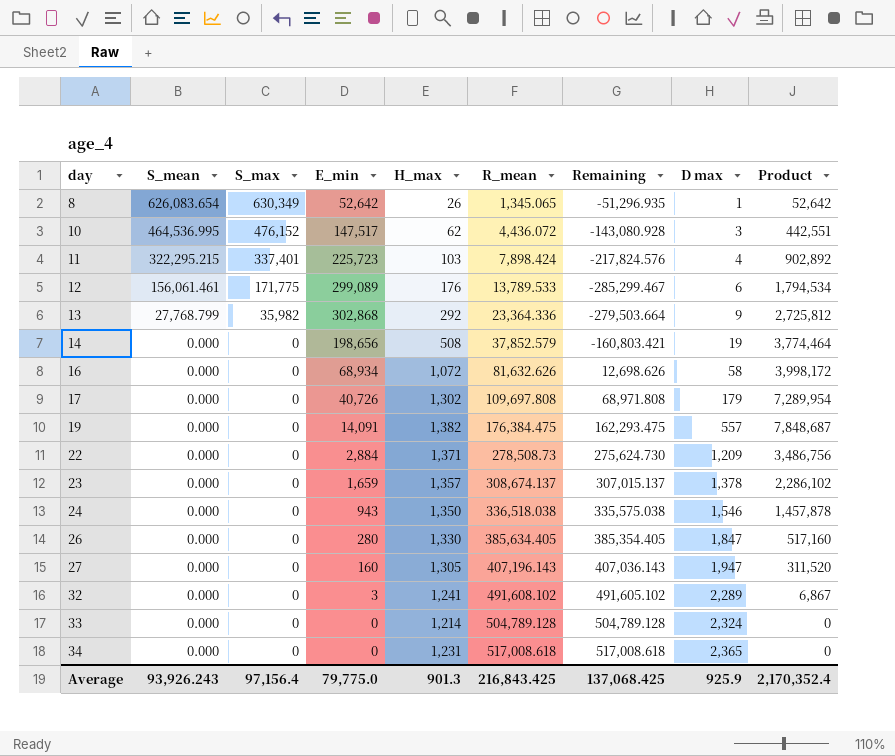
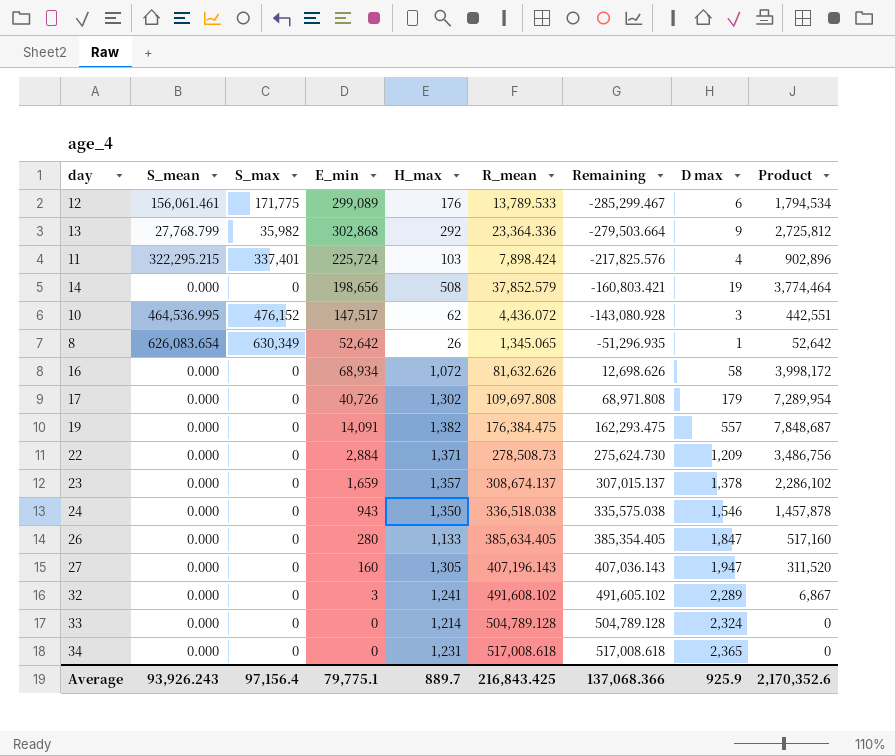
row order: day ascending -> Remaining ascending
11 | E_min: 225,723 -> 225,724
11 | Remaining: -217,824.576 -> -217,825.576
11 | Product: 902,892 -> 902,896
26 | H_max: 1,330 -> 1,133
Average | E_min: 79,775.0 -> 79,775.1
Average | H_max: 901.3 -> 889.7
Average | Remaining: 137,068.425 -> 137,068.366
Average | Product: 2,170,352.4 -> 2,170,352.6

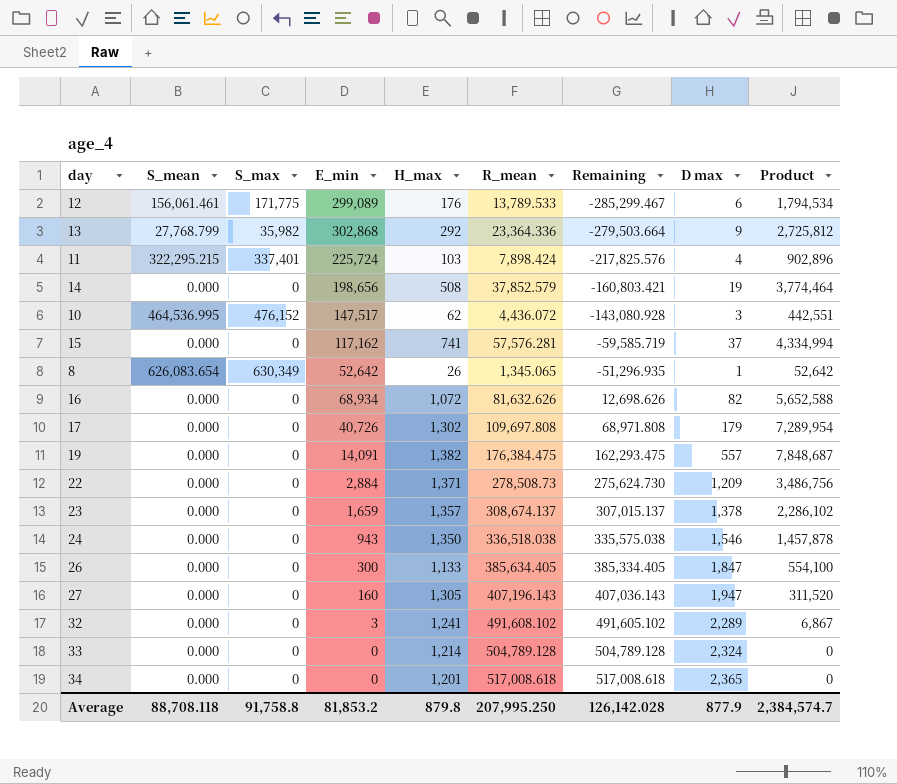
row 15: none -> 0.000 | 0 | 117,162 | 741 | 57,576.281 | -59,585.719 | 37 | 4,334,994
16 | D max: 58 -> 82
16 | Product: 3,998,172 -> 5,652,588
26 | E_min: 280 -> 300
26 | Remaining: 385,354.405 -> 385,334.405
26 | Product: 517,160 -> 554,100
34 | H_max: 1,231 -> 1,201
Average | S_mean: 93,926.243 -> 88,708.118
Average | S_max: 97,156.4 -> 91,758.8
Average | E_min: 79,775.1 -> 81,853.2
Average | H_max: 889.7 -> 879.8
Average | R_mean: 216,843.425 -> 207,995.250
Average | Remaining: 137,068.366 -> 126,142.028
Average | D max: 925.9 -> 877.9
Average | Product: 2,170,352.6 -> 2,384,574.7

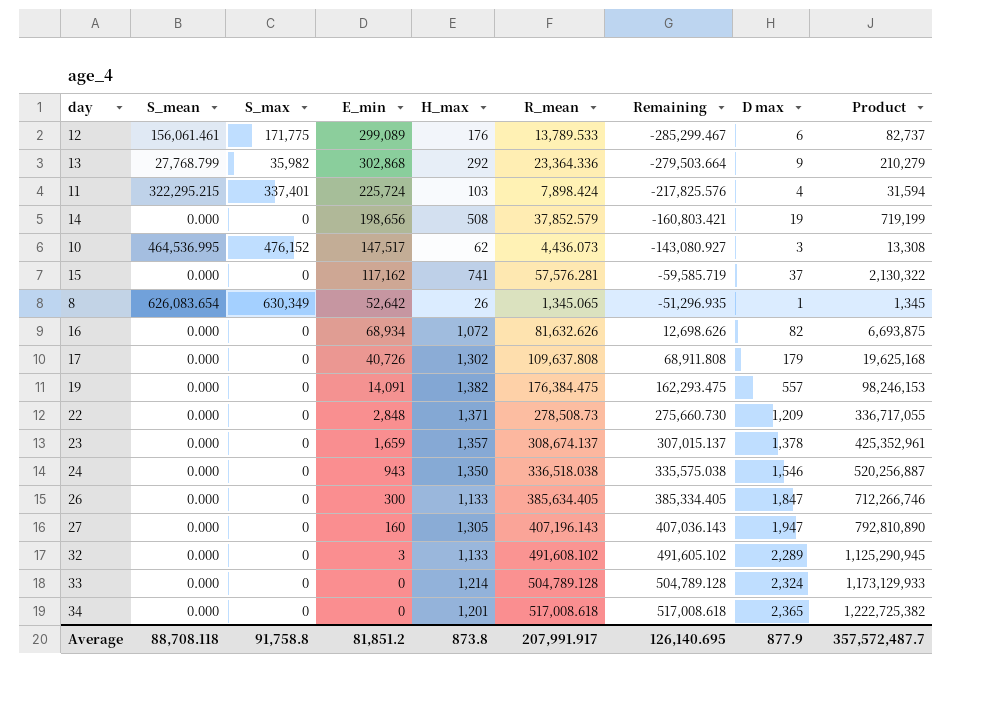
column Product | formula: [E_min] * [D max] -> [R_mean] * [D max]
10 | R_mean: 4,436.072 -> 4,436.073
10 | Remaining: -143,080.928 -> -143,080.927
17 | R_mean: 109,697.808 -> 109,637.808
17 | Remaining: 68,971.808 -> 68,911.808
22 | E_min: 2,884 -> 2,848
22 | Remaining: 275,624.730 -> 275,660.730
32 | H_max: 1,241 -> 1,133
Average | E_min: 81,853.2 -> 81,851.2
Average | H_max: 879.8 -> 873.8
Average | R_mean: 207,995.250 -> 207,991.917
Average | Remaining: 126,142.028 -> 126,140.695
Average | Product: 2,384,574.7 -> 357,572,487.7

